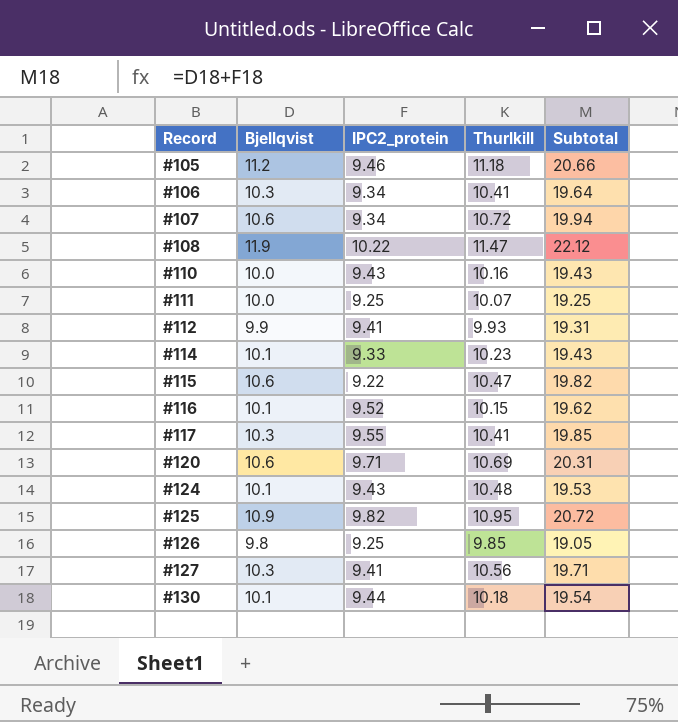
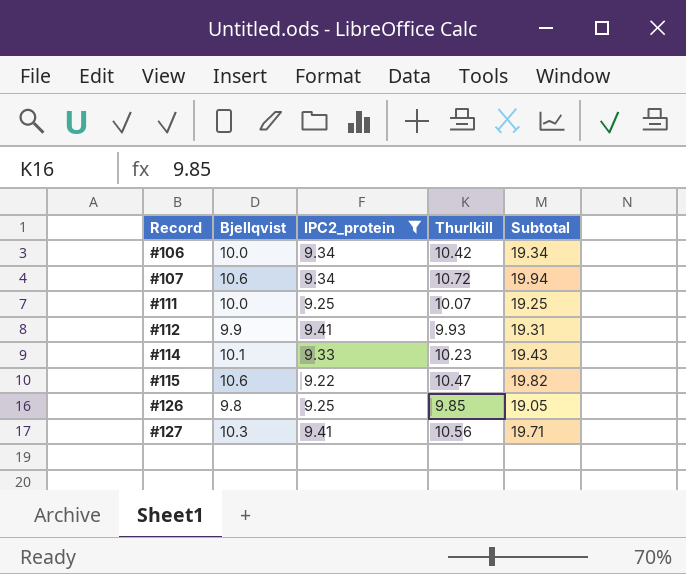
filter: none -> IPC2_protein <= 9.41
#106 | Bjellqvist: 10.3 -> 10.0
#106 | Thurlkill: 10.41 -> 10.42
#106 | Subtotal: 19.64 -> 19.34

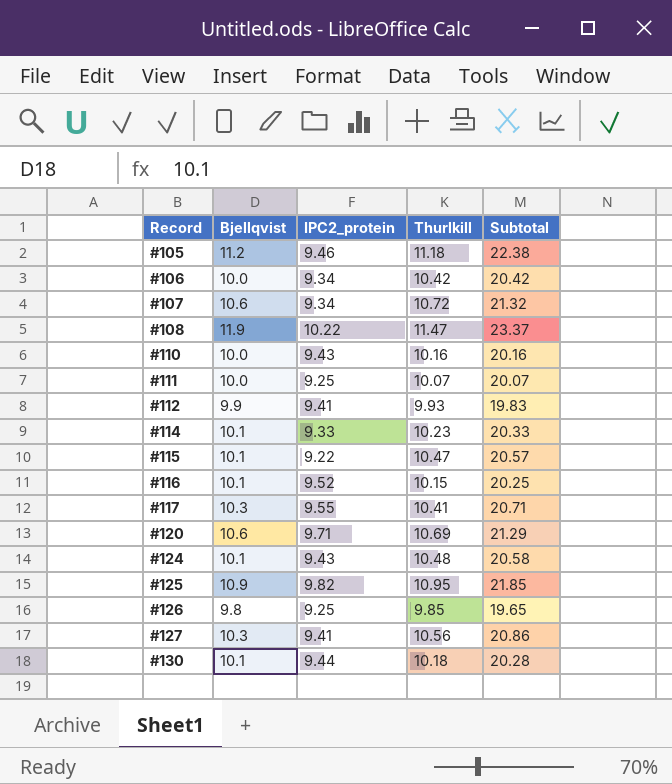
filter: IPC2_protein <= 9.41 -> none
column Subtotal | formula: [Bjellqvist] + [IPC2_protein] -> [Bjellqvist] + [Thurlkill]
#115 | Bjellqvist: 10.6 -> 10.1

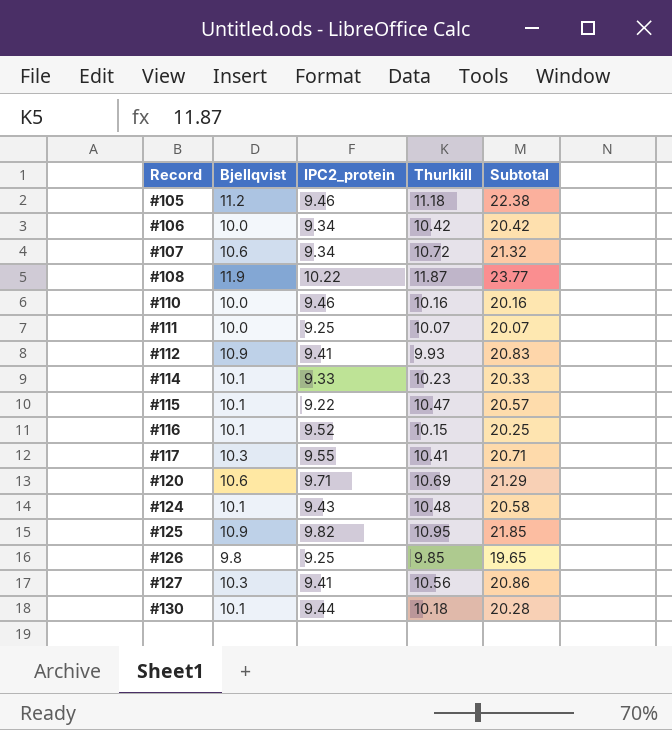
#108 | Thurlkill: 11.47 -> 11.87
#108 | Subtotal: 23.37 -> 23.77
#110 | IPC2_protein: 9.43 -> 9.46
#112 | Bjellqvist: 9.9 -> 10.9
#112 | Subtotal: 19.83 -> 20.83

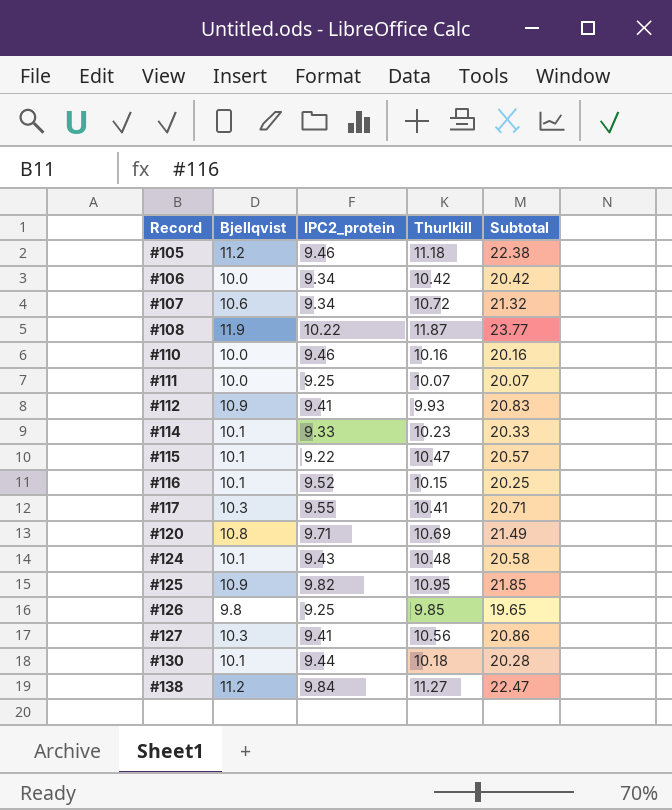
#120 | Bjellqvist: 10.6 -> 10.8
#120 | Subtotal: 21.29 -> 21.49
row #138: none -> 11.2 | 9.84 | 11.27 | 22.47

